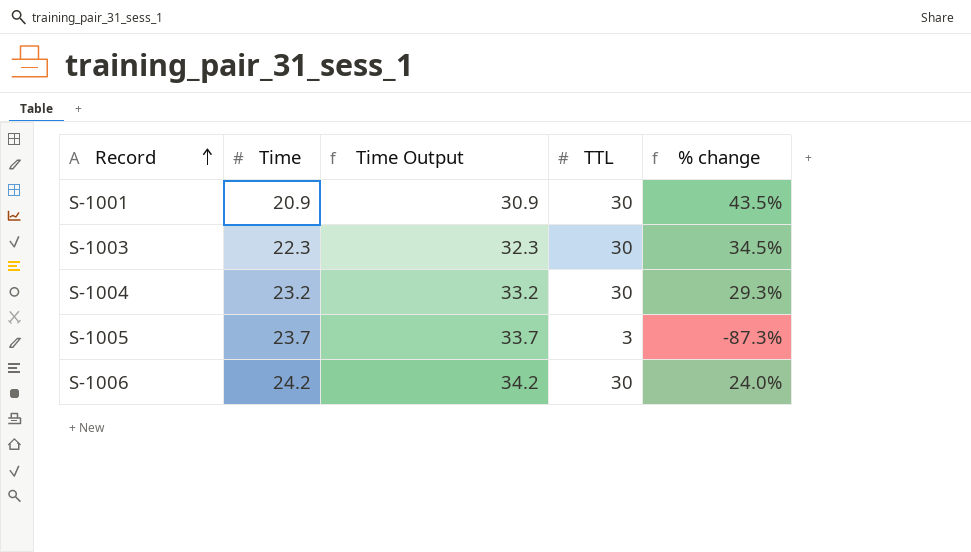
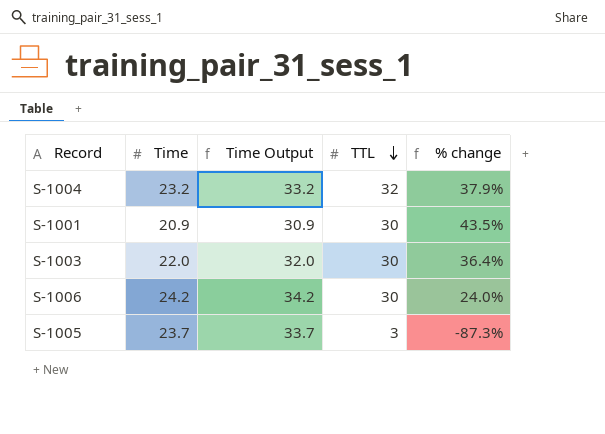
row order: Record ascending -> TTL descending
S-1004 | TTL: 30 -> 32
S-1004 | % change: 29.3% -> 37.9%
S-1003 | Time: 22.3 -> 22.0
S-1003 | Time Output: 32.3 -> 32.0
S-1003 | % change: 34.5% -> 36.4%

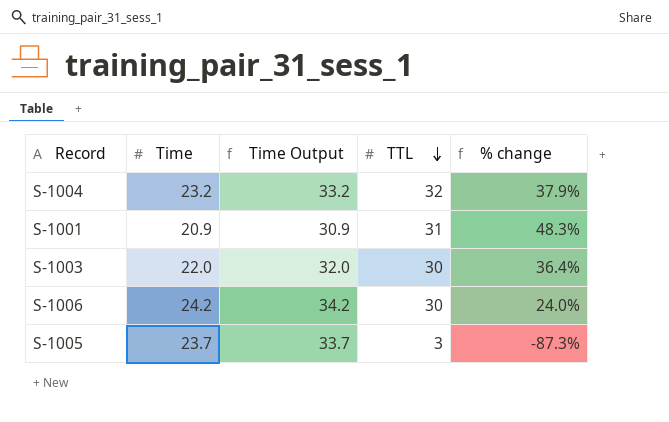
S-1001 | TTL: 30 -> 31
S-1001 | % change: 43.5% -> 48.3%

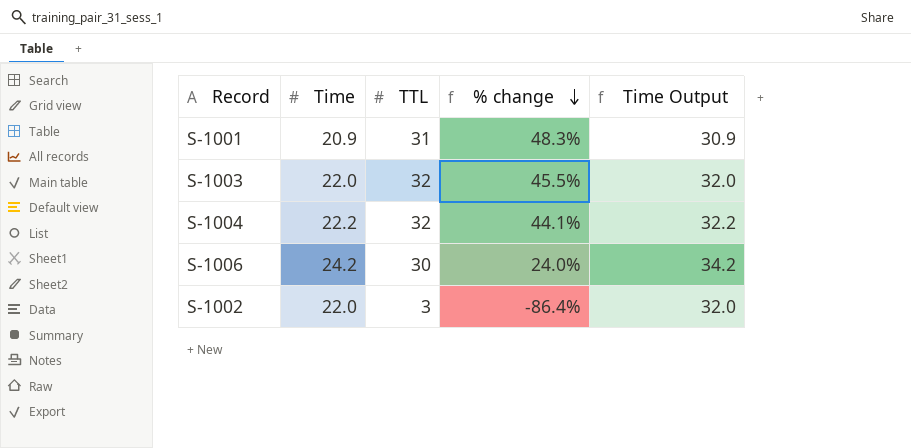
row order: TTL descending -> % change descending
column Time Output | position: 3 -> 5
row S-1005: 23.7 | 33.7 | 3 | -87.3% -> none
S-1003 | TTL: 30 -> 32
S-1003 | % change: 36.4% -> 45.5%
S-1004 | Time: 23.2 -> 22.2
S-1004 | % change: 37.9% -> 44.1%
S-1004 | Time Output: 33.2 -> 32.2
row S-1002: none -> 22.0 | 3 | -86.4% | 32.0

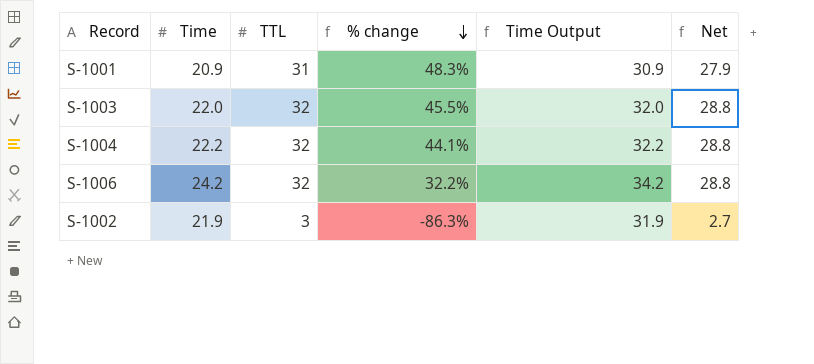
column Net | formula: none -> [TTL] * 0.9
S-1006 | TTL: 30 -> 32
S-1006 | % change: 24.0% -> 32.2%
S-1002 | Time: 22.0 -> 21.9
S-1002 | % change: -86.4% -> -86.3%
S-1002 | Time Output: 32.0 -> 31.9

